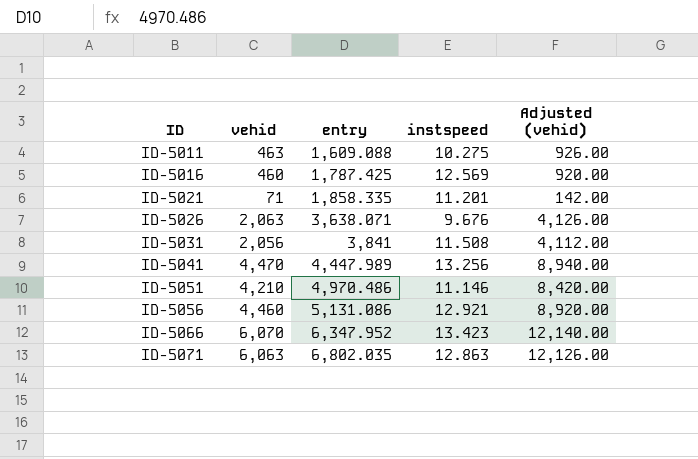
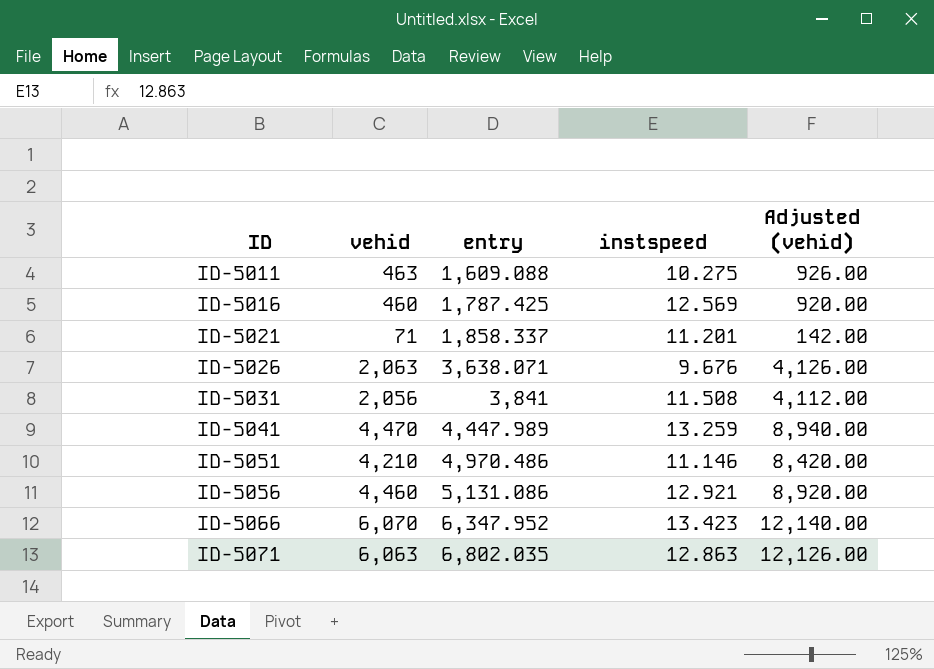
ID-5021 | entry: 1,858.335 -> 1,858.337
ID-5041 | instspeed: 13.256 -> 13.259

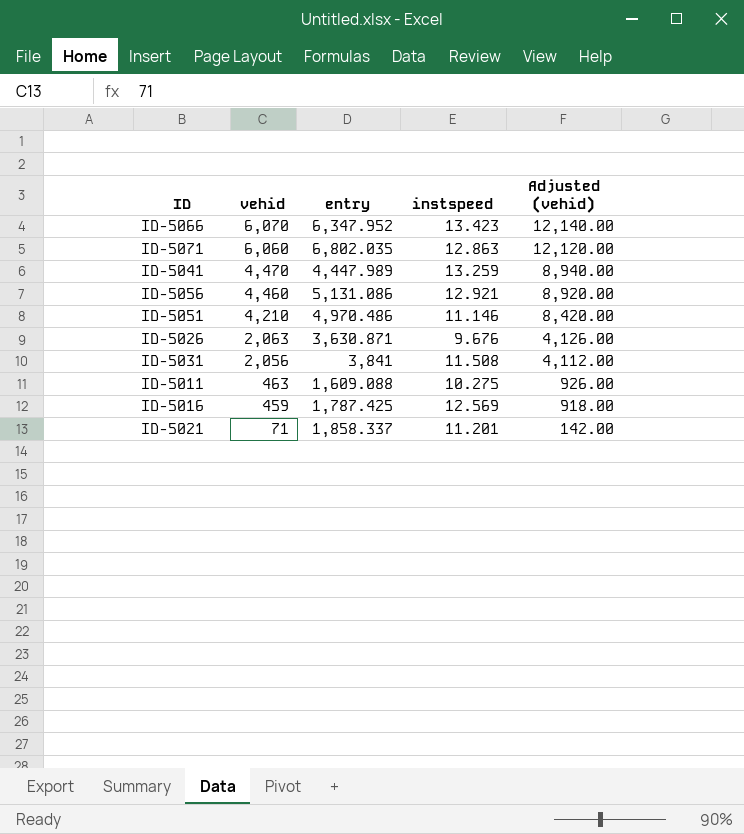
row order: ID ascending -> vehid descending
ID-5071 | vehid: 6,063 -> 6,060
ID-5071 | Adjusted (vehid): 12,126.00 -> 12,120.00
ID-5026 | entry: 3,638.071 -> 3,630.871
ID-5016 | vehid: 460 -> 459
ID-5016 | Adjusted (vehid): 920.00 -> 918.00

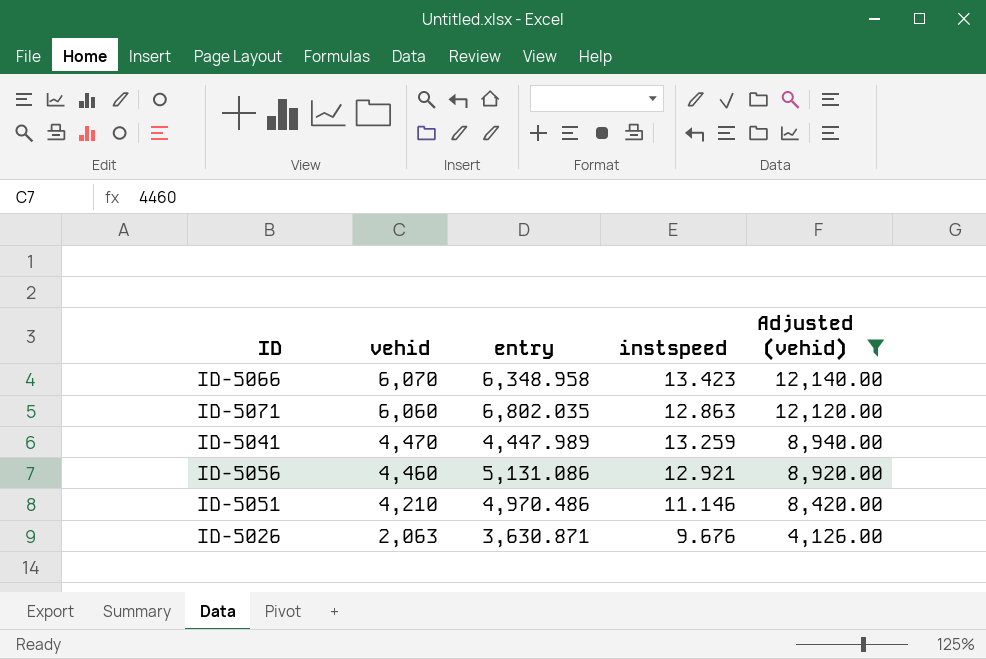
filter: none -> Adjusted (vehid) >= 4,126.00
ID-5066 | entry: 6,347.952 -> 6,348.958

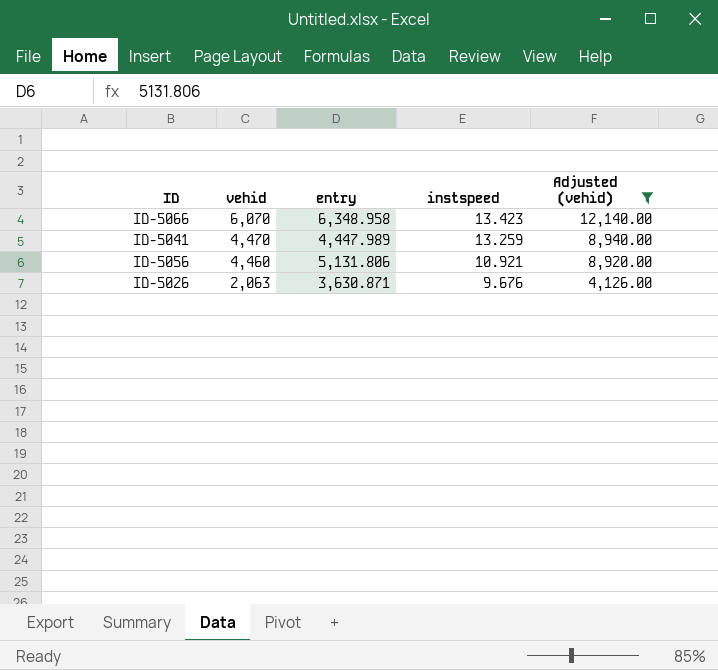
row ID-5071: 6,060 | 6,802.035 | 12.863 | 12,120.00 -> none
row ID-5051: 4,210 | 4,970.486 | 11.146 | 8,420.00 -> none
ID-5056 | entry: 5,131.086 -> 5,131.806
ID-5056 | instspeed: 12.921 -> 10.921

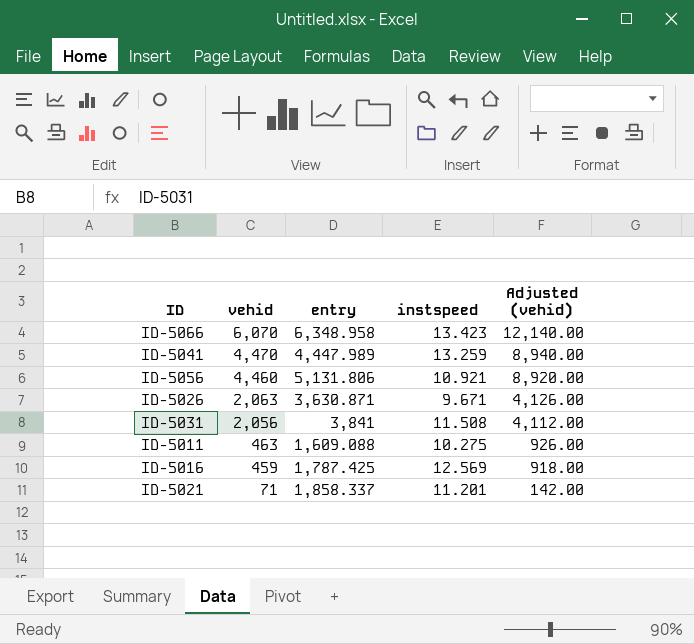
filter: Adjusted (vehid) >= 4,126.00 -> none
ID-5026 | instspeed: 9.676 -> 9.671

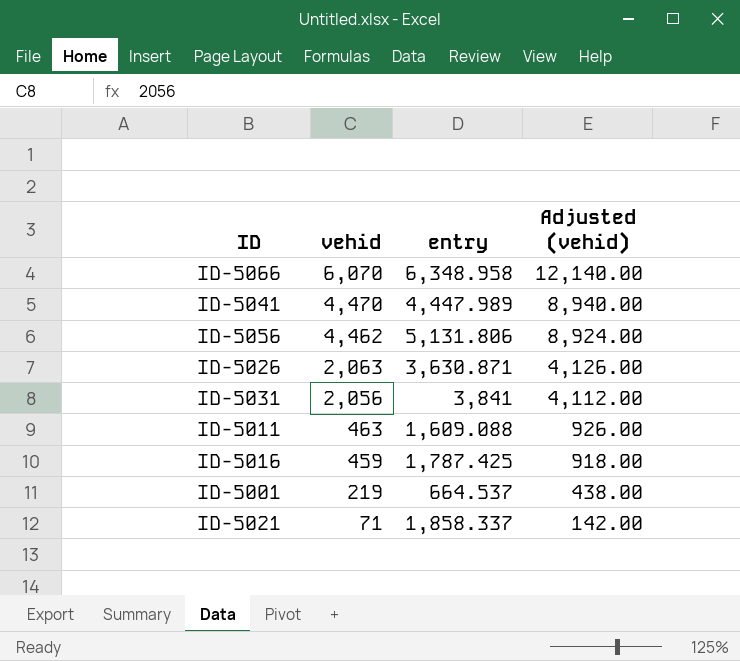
column instspeed | position: 4 -> none
ID-5056 | vehid: 4,460 -> 4,462
ID-5056 | Adjusted (vehid): 8,920.00 -> 8,924.00
row ID-5001: none -> 219 | 664.537 | 438.00

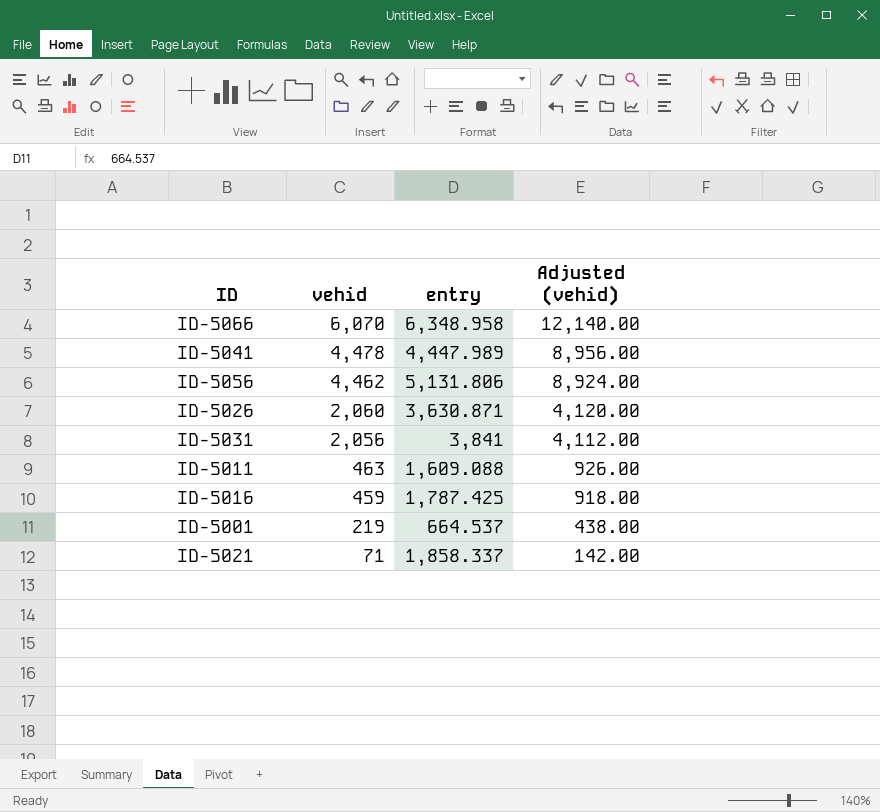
ID-5041 | vehid: 4,470 -> 4,478
ID-5041 | Adjusted (vehid): 8,940.00 -> 8,956.00
ID-5026 | vehid: 2,063 -> 2,060
ID-5026 | Adjusted (vehid): 4,126.00 -> 4,120.00

